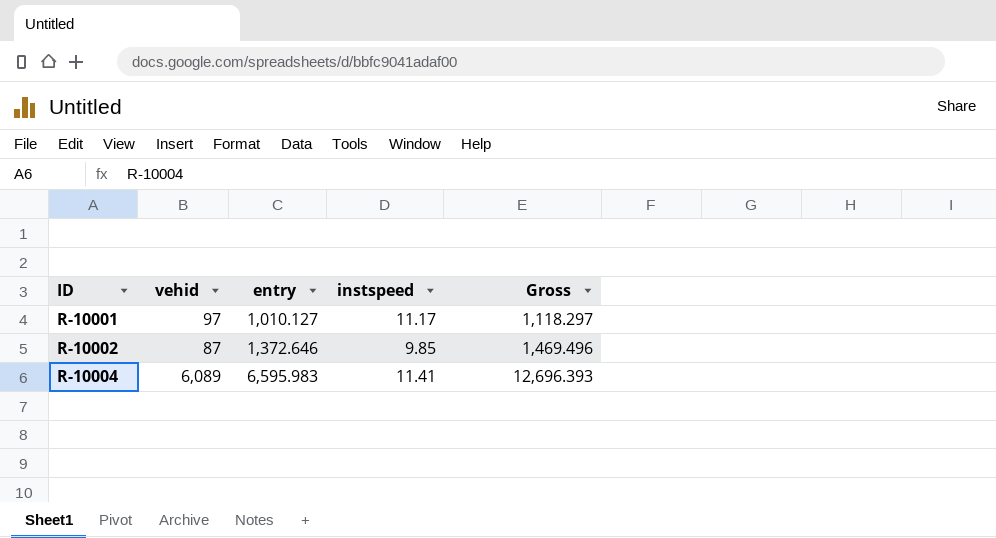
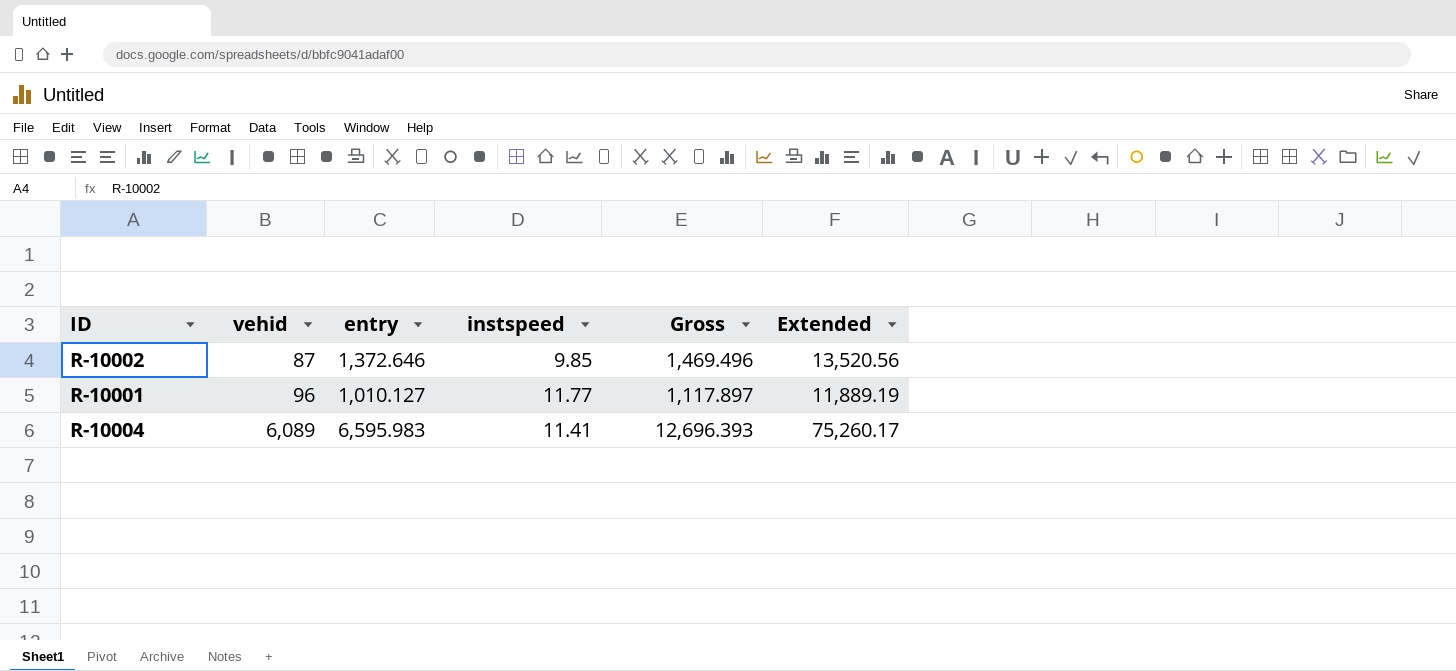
row order: ID ascending -> vehid ascending
column Extended | formula: none -> [entry] * [instspeed]
R-10001 | vehid: 97 -> 96
R-10001 | instspeed: 11.17 -> 11.77
R-10001 | Gross: 1,118.297 -> 1,117.897

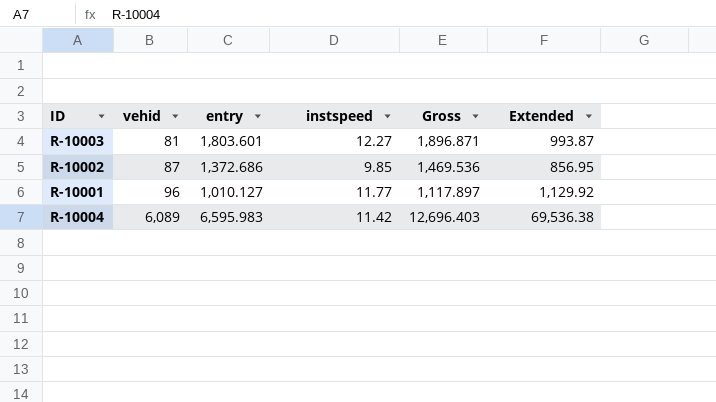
column Extended | formula: [entry] * [instspeed] -> [vehid] * [instspeed]
row R-10003: none -> 81 | 1,803.601 | 12.27 | 1,896.871 | 993.87
R-10002 | entry: 1,372.646 -> 1,372.686
R-10002 | Gross: 1,469.496 -> 1,469.536
R-10004 | instspeed: 11.41 -> 11.42
R-10004 | Gross: 12,696.393 -> 12,696.403

